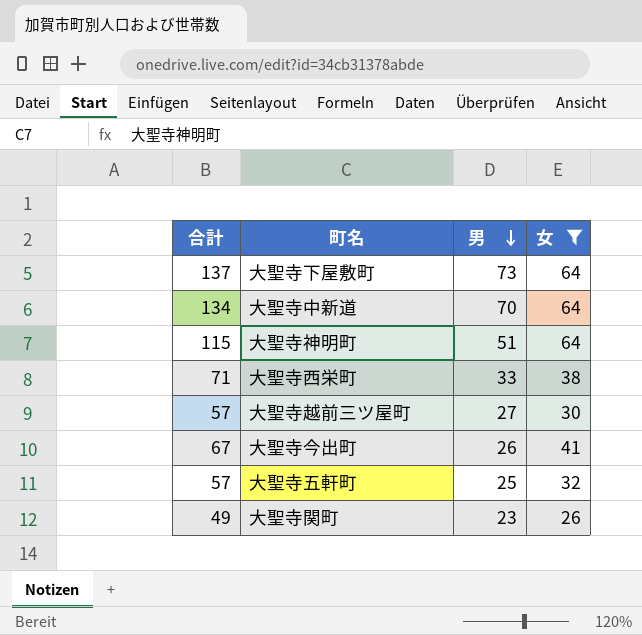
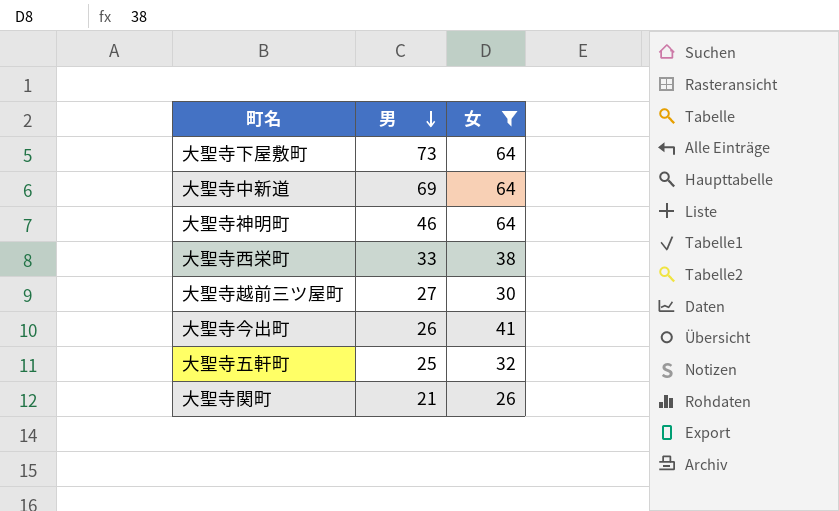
column 合計 | formula: [男] + [女] -> none
大聖寺中新道 | 男: 70 -> 69
大聖寺神明町 | 男: 51 -> 46
大聖寺関町 | 男: 23 -> 21

